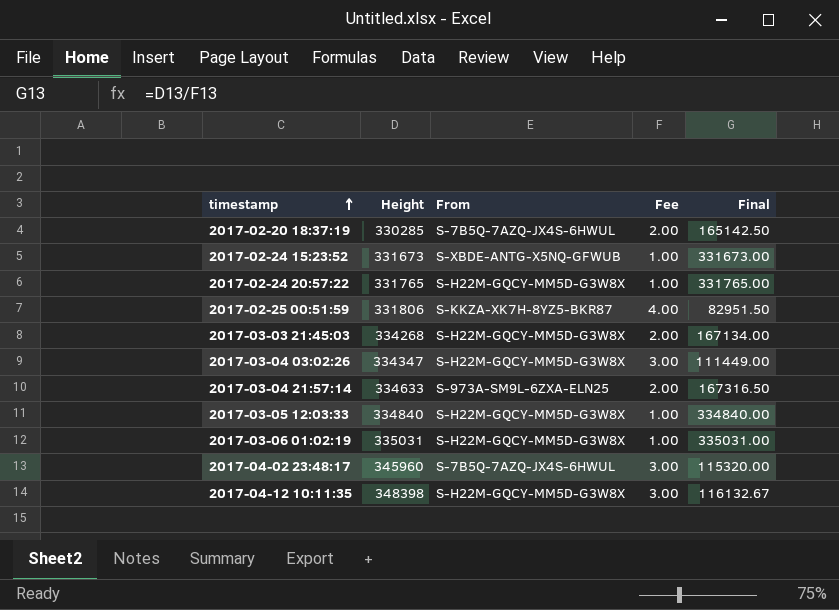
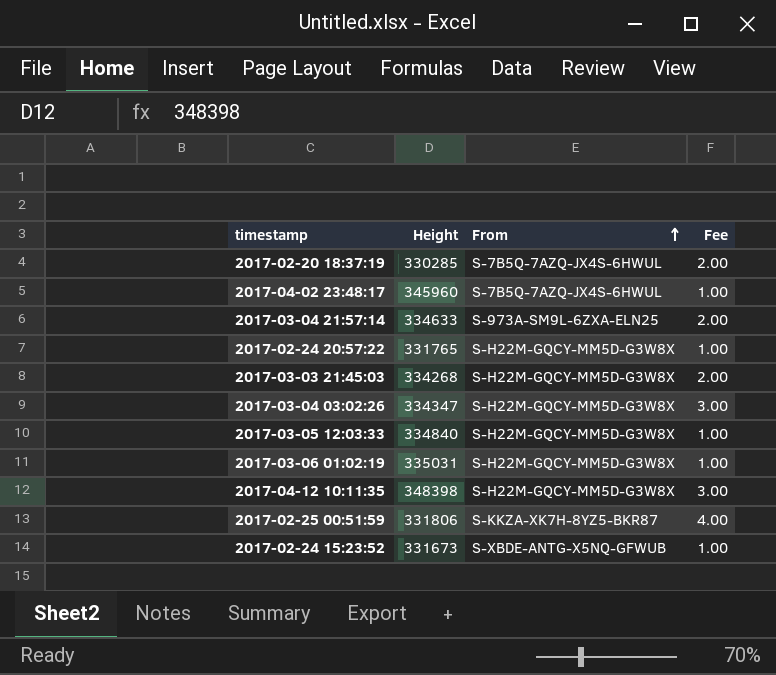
row order: timestamp ascending -> From ascending
column Final | formula: [Height] / [Fee] -> none
2017-04-02 23:48:17 | Fee: 3.00 -> 1.00

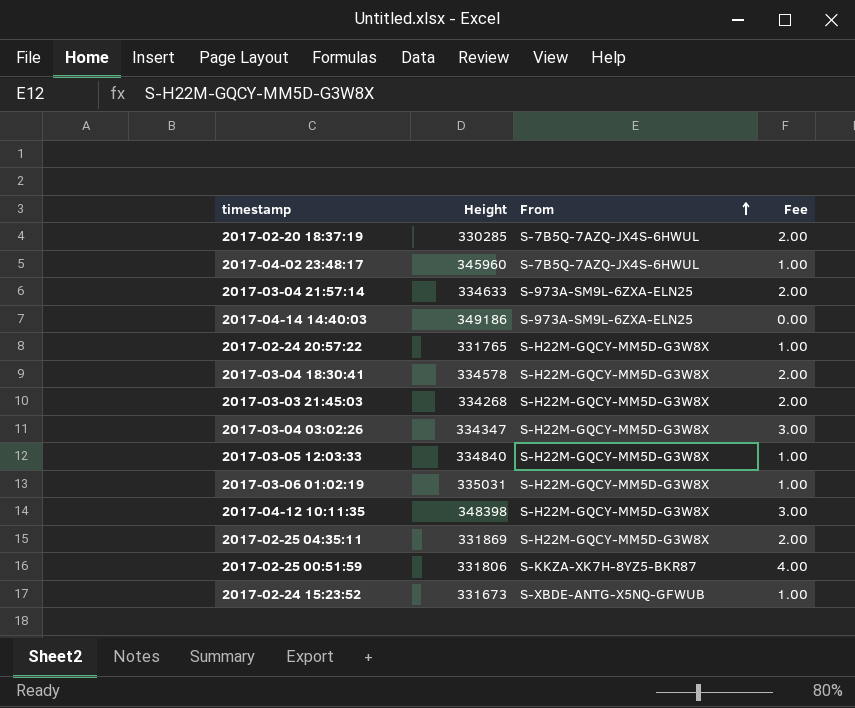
row 2017-04-14 14:40:03: none -> 349186 | S-973A-SM9L-6ZXA-ELN25 | 0.00
row 2017-03-04 18:30:41: none -> 334578 | S-H22M-GQCY-MM5D-G3W8X | 2.00
row 2017-02-25 04:35:11: none -> 331869 | S-H22M-GQCY-MM5D-G3W8X | 2.00

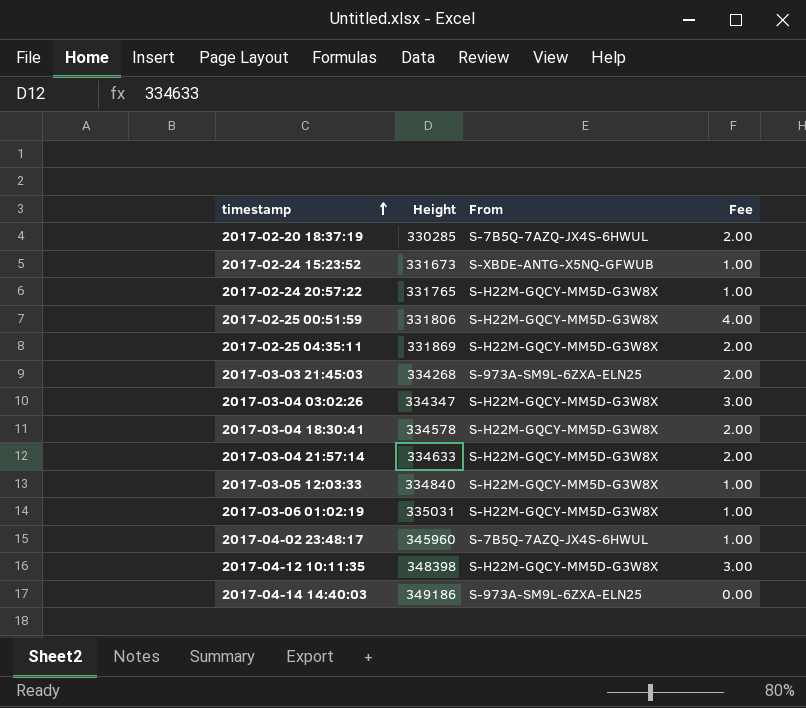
row order: From ascending -> timestamp ascending
2017-02-25 00:51:59 | From: S-KKZA-XK7H-8YZ5-BKR87 -> S-H22M-GQCY-MM5D-G3W8X
2017-03-03 21:45:03 | From: S-H22M-GQCY-MM5D-G3W8X -> S-973A-SM9L-6ZXA-ELN25
2017-03-04 21:57:14 | From: S-973A-SM9L-6ZXA-ELN25 -> S-H22M-GQCY-MM5D-G3W8X

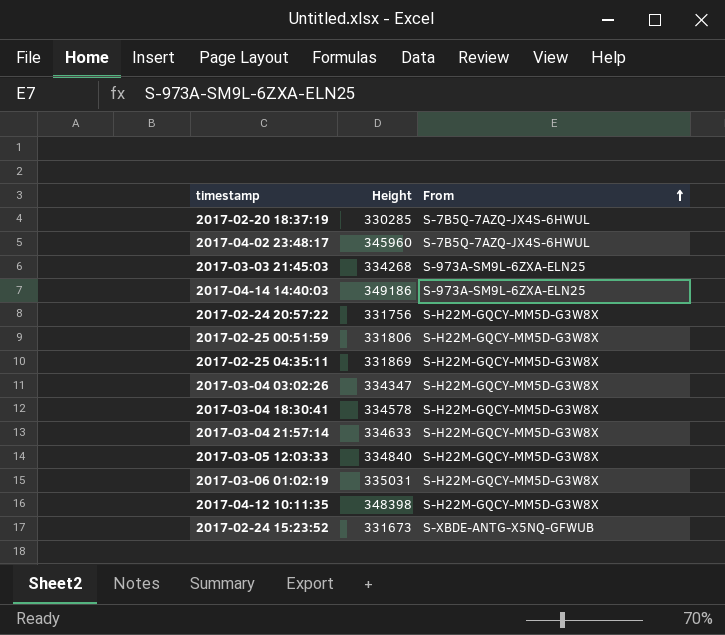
row order: timestamp ascending -> From ascending
column Fee | position: 4 -> none
2017-02-24 20:57:22 | Height: 331765 -> 331756

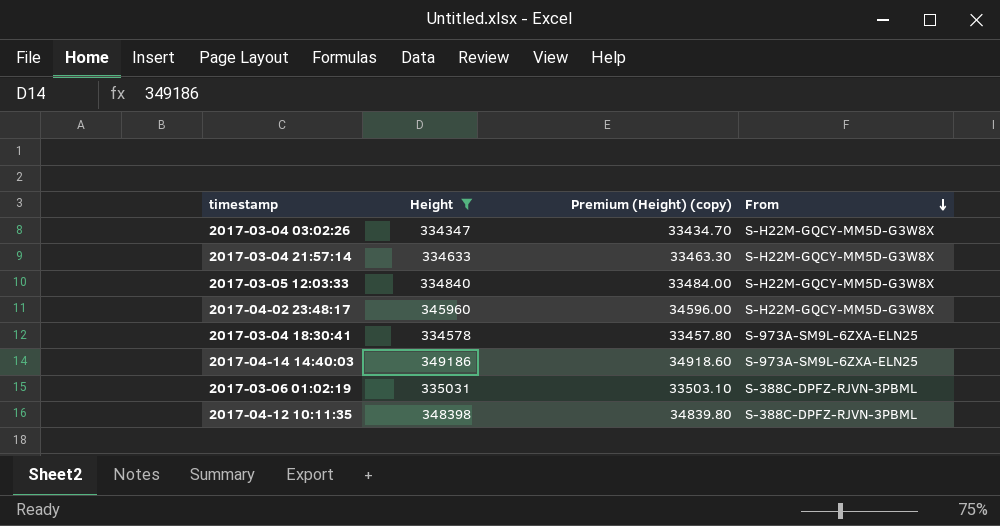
filter: none -> Height >= 334347
row order: From ascending -> From descending
column Premium (Height) (copy) | formula: none -> [Height] * 0.1
2017-04-02 23:48:17 | From: S-7B5Q-7AZQ-JX4S-6HWUL -> S-H22M-GQCY-MM5D-G3W8X
2017-03-04 18:30:41 | From: S-H22M-GQCY-MM5D-G3W8X -> S-973A-SM9L-6ZXA-ELN25
2017-03-06 01:02:19 | From: S-H22M-GQCY-MM5D-G3W8X -> S-388C-DPFZ-RJVN-3PBML
2017-04-12 10:11:35 | From: S-H22M-GQCY-MM5D-G3W8X -> S-388C-DPFZ-RJVN-3PBML

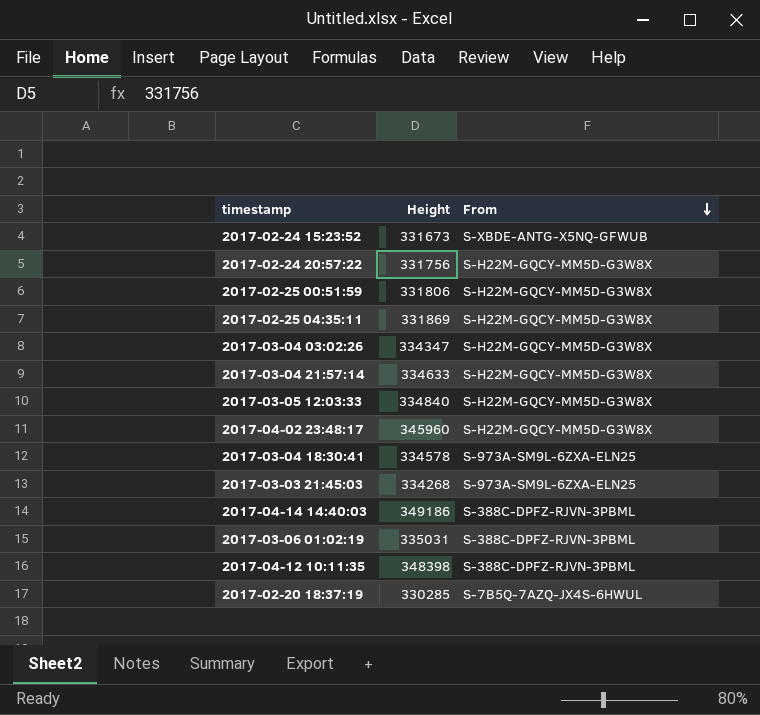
filter: Height >= 334347 -> none
column Premium (Height) (copy) | formula: [Height] * 0.1 -> none
2017-04-14 14:40:03 | From: S-973A-SM9L-6ZXA-ELN25 -> S-388C-DPFZ-RJVN-3PBML

